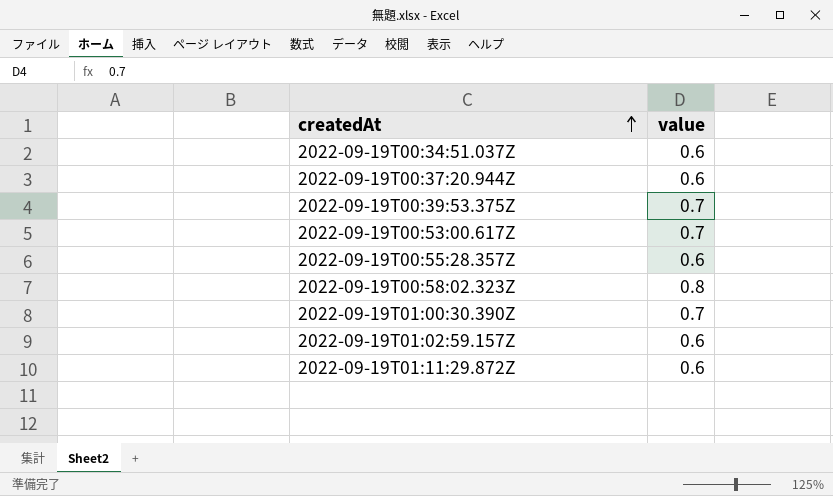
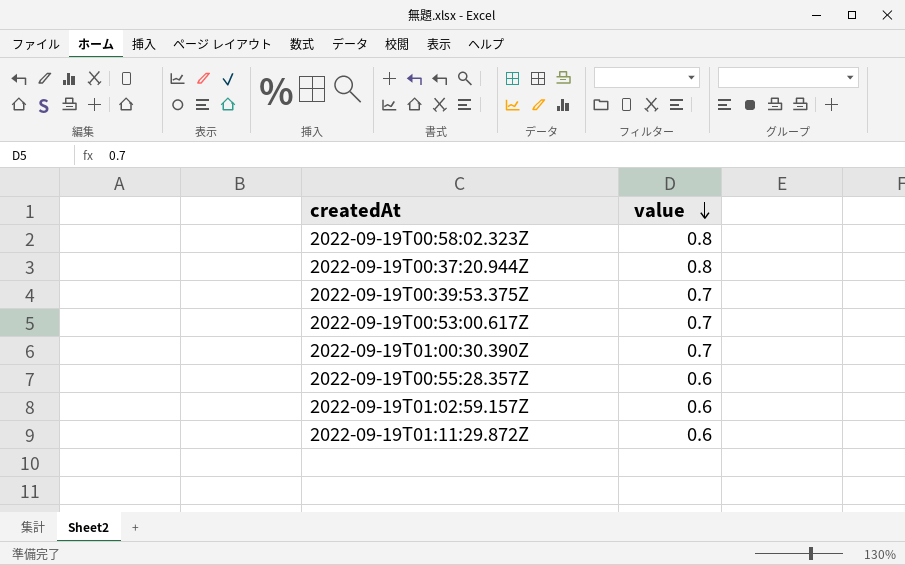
row order: createdAt ascending -> value descending
row 2022-09-19T00:34:51.037Z: 0.6 -> none
2022-09-19T00:37:20.944Z | value: 0.6 -> 0.8

